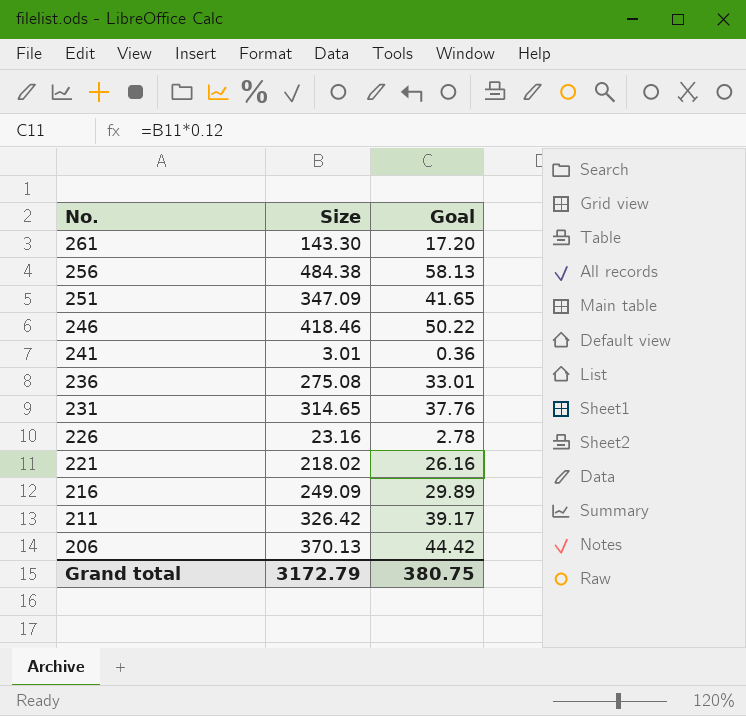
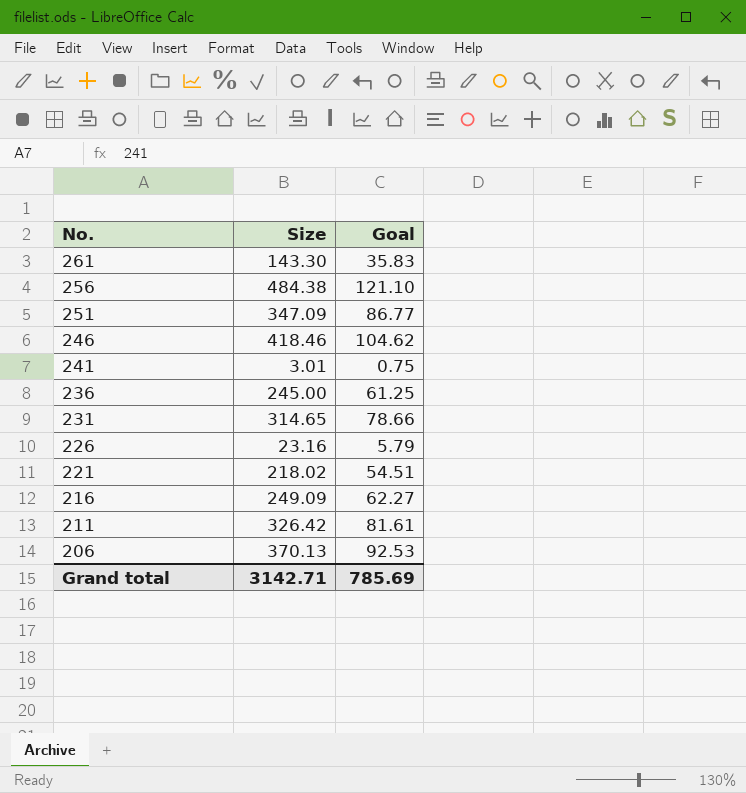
column Goal | formula: [Size] * 0.12 -> [Size] * 0.25
236 | Size: 275.08 -> 245.00
Grand total | Size: 3172.79 -> 3142.71
Grand total | Goal: 380.75 -> 785.69

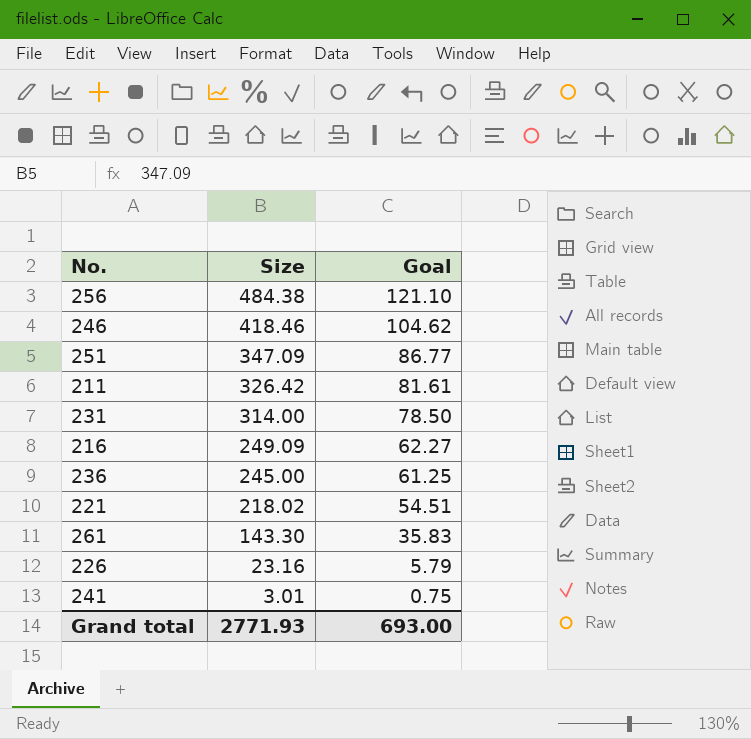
row order: No. descending -> Size descending
row 206: 370.13 | 92.53 -> none
231 | Size: 314.65 -> 314.00
231 | Goal: 78.66 -> 78.50
Grand total | Size: 3142.71 -> 2771.93
Grand total | Goal: 785.69 -> 693.00

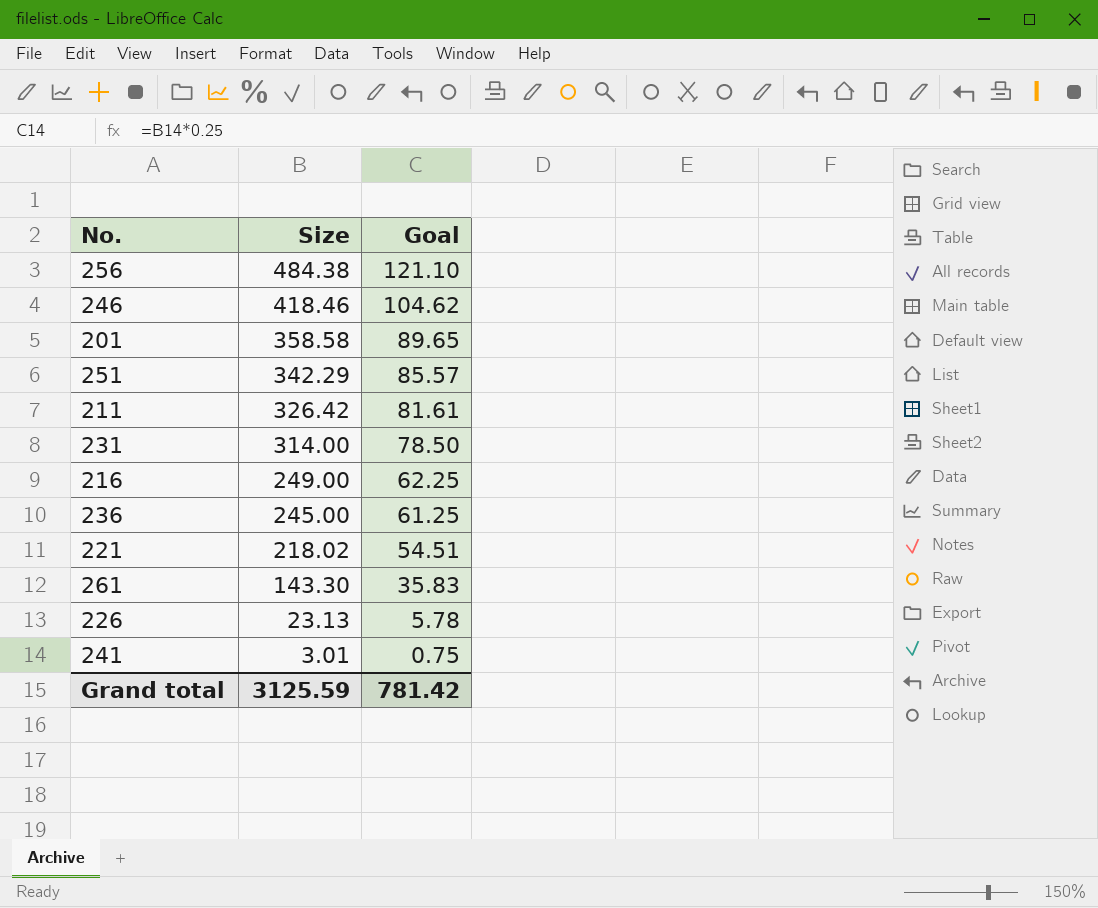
row 201: none -> 358.58 | 89.65
251 | Size: 347.09 -> 342.29
251 | Goal: 86.77 -> 85.57
216 | Size: 249.09 -> 249.00
216 | Goal: 62.27 -> 62.25
226 | Size: 23.16 -> 23.13
226 | Goal: 5.79 -> 5.78
Grand total | Size: 2771.93 -> 3125.59
Grand total | Goal: 693.00 -> 781.42

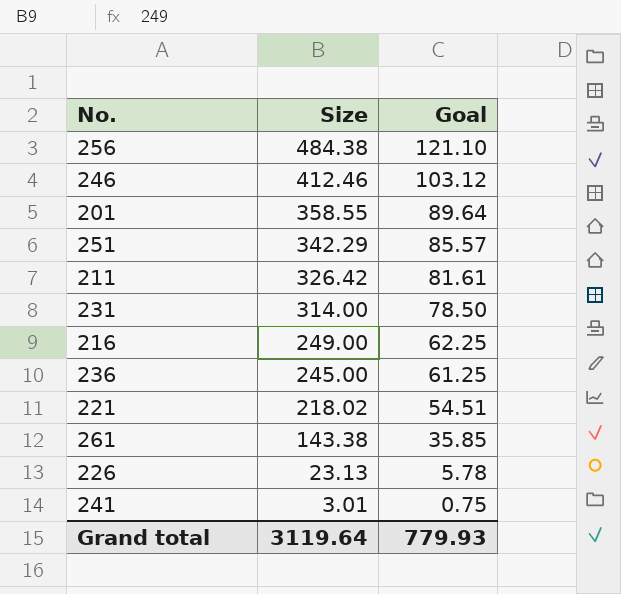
246 | Size: 418.46 -> 412.46
246 | Goal: 104.62 -> 103.12
201 | Size: 358.58 -> 358.55
201 | Goal: 89.65 -> 89.64
261 | Size: 143.30 -> 143.38
261 | Goal: 35.83 -> 35.85
Grand total | Size: 3125.59 -> 3119.64
Grand total | Goal: 781.42 -> 779.93

